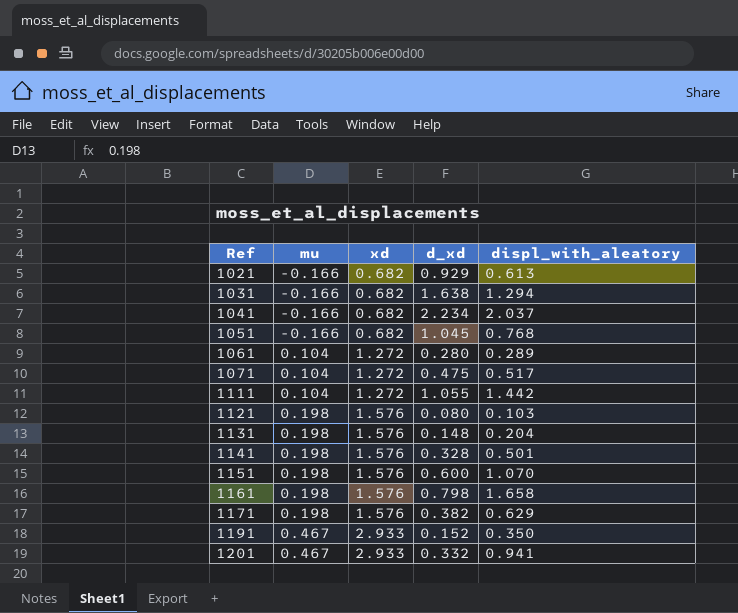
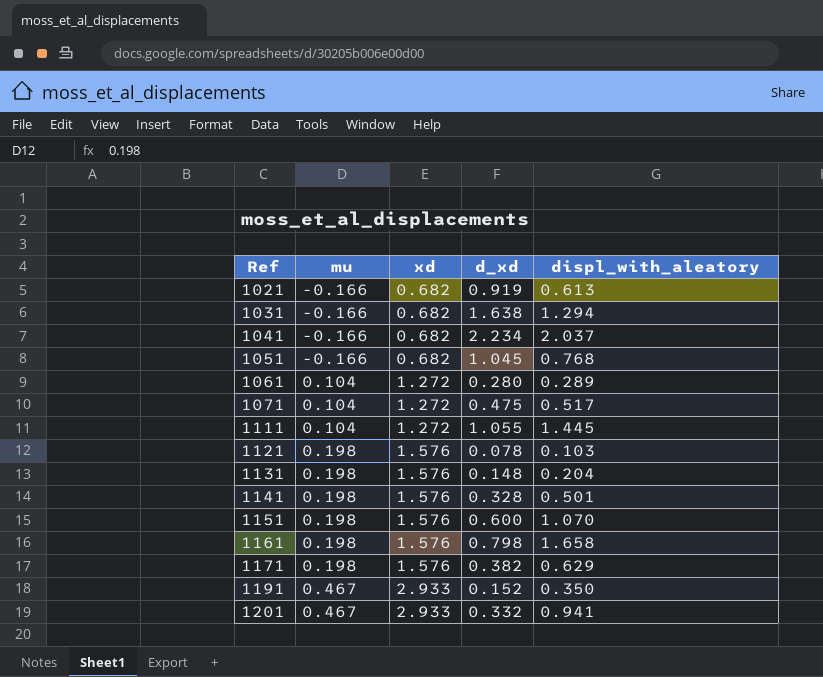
1021 | d_xd: 0.929 -> 0.919
1111 | displ_with_aleatory: 1.442 -> 1.445
1121 | d_xd: 0.080 -> 0.078

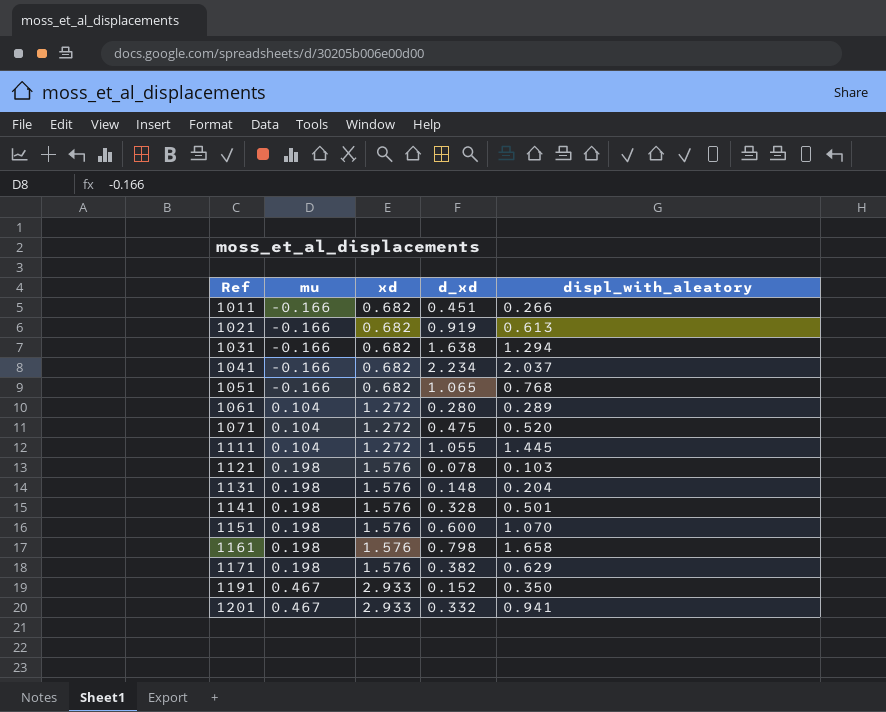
row 1011: none -> -0.166 | 0.682 | 0.451 | 0.266
1051 | d_xd: 1.045 -> 1.065
1071 | displ_with_aleatory: 0.517 -> 0.520

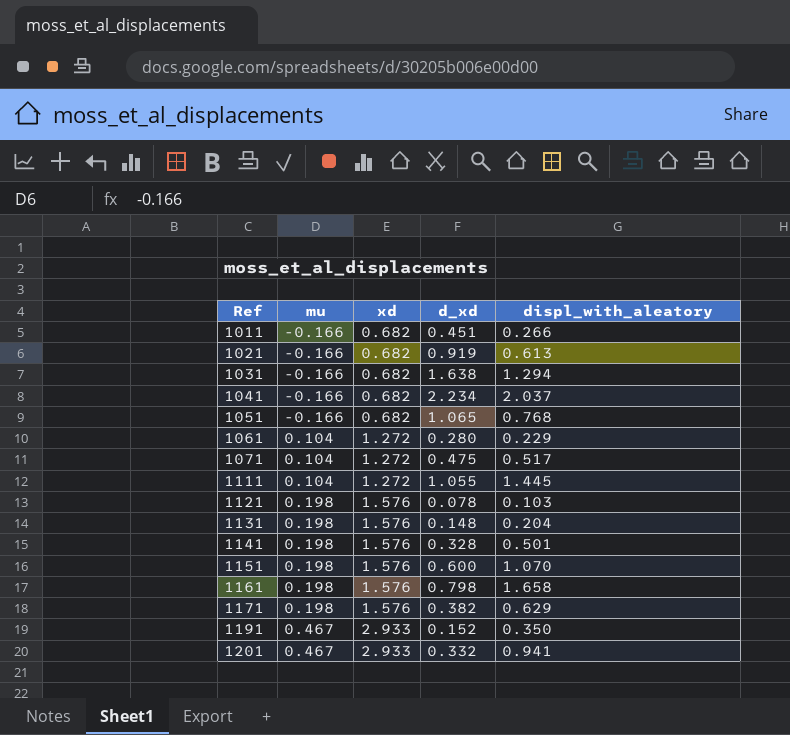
1061 | displ_with_aleatory: 0.289 -> 0.229
1071 | displ_with_aleatory: 0.520 -> 0.517

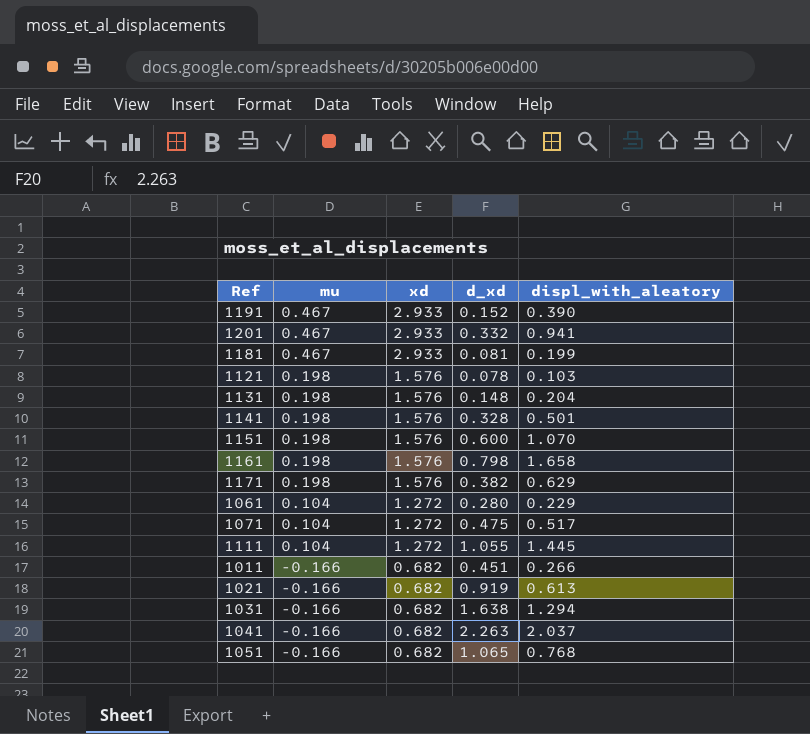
row order: Ref ascending -> mu descending
1191 | displ_with_aleatory: 0.350 -> 0.390
row 1181: none -> 0.467 | 2.933 | 0.081 | 0.199
1041 | d_xd: 2.234 -> 2.263

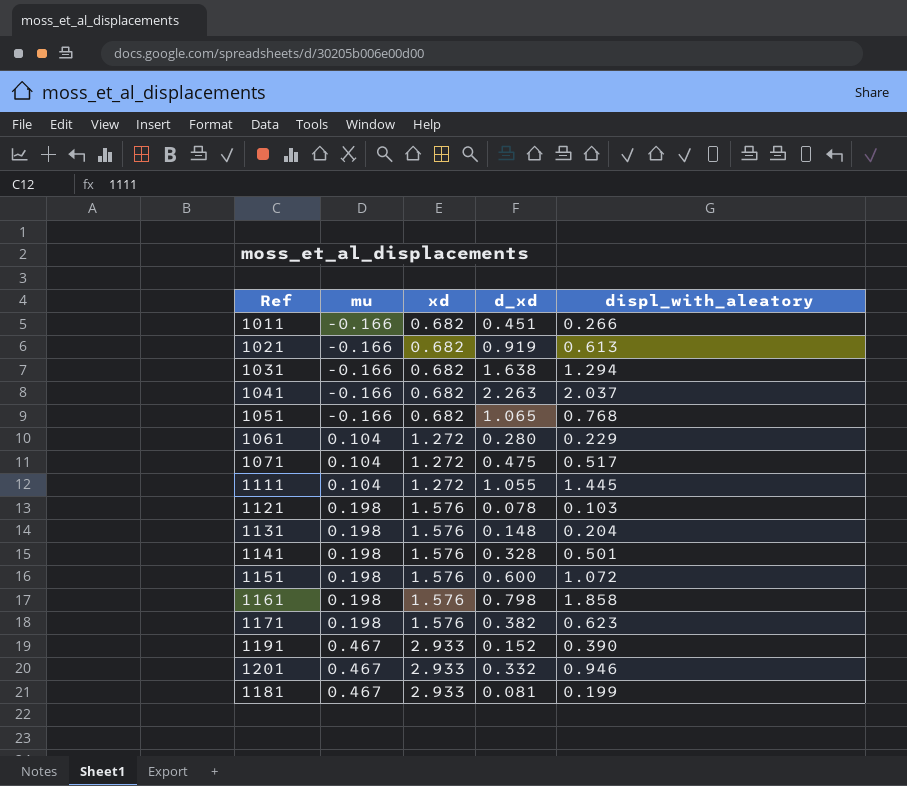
row order: mu descending -> mu ascending
1151 | displ_with_aleatory: 1.070 -> 1.072
1161 | displ_with_aleatory: 1.658 -> 1.858
1171 | displ_with_aleatory: 0.629 -> 0.623
1201 | displ_with_aleatory: 0.941 -> 0.946

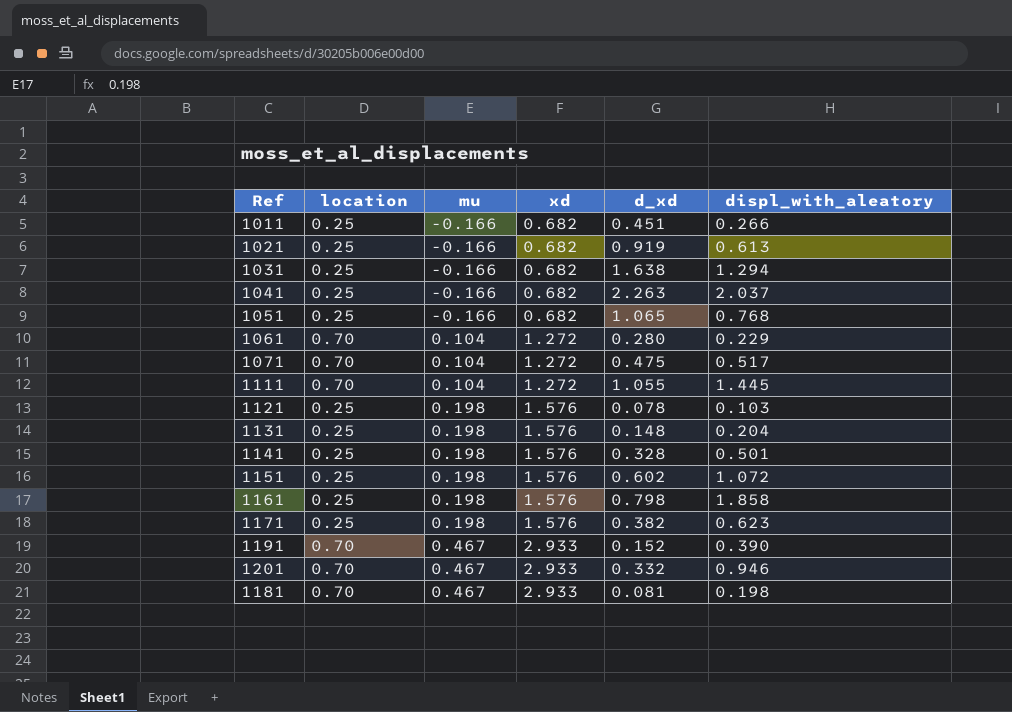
column location | position: none -> 2
1151 | d_xd: 0.600 -> 0.602
1181 | displ_with_aleatory: 0.199 -> 0.198

